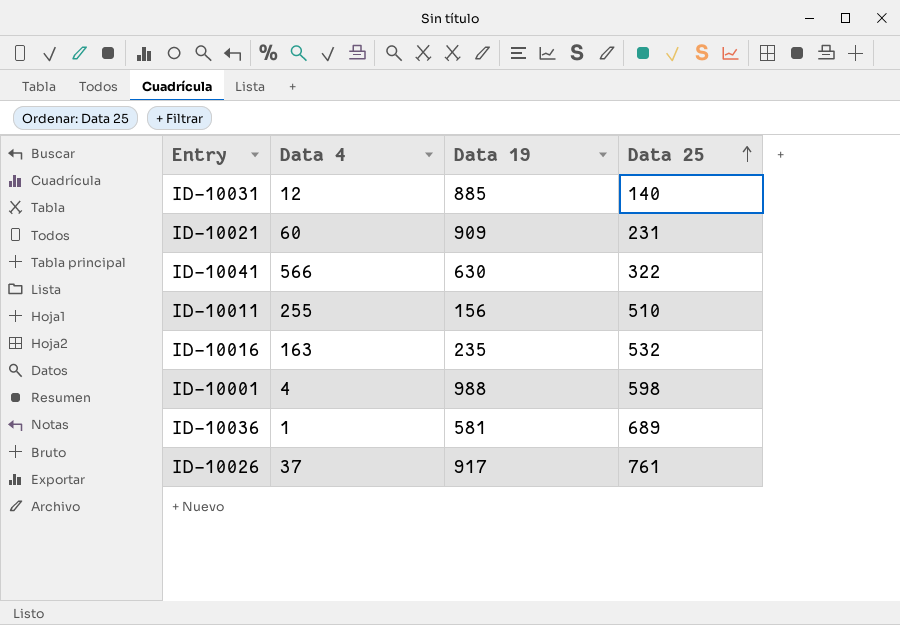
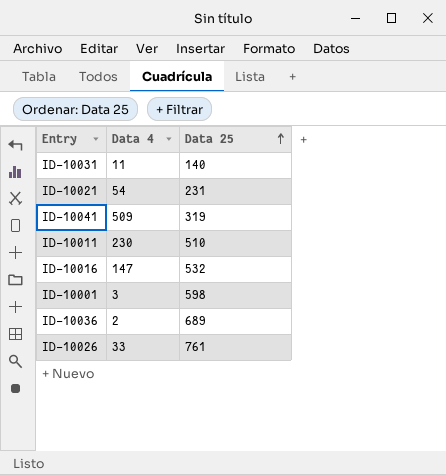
column Data 19 | position: 3 -> none
ID-10031 | Data 4: 12 -> 11
ID-10021 | Data 4: 60 -> 54
ID-10041 | Data 4: 566 -> 509
ID-10041 | Data 25: 322 -> 319
ID-10011 | Data 4: 255 -> 230
ID-10016 | Data 4: 163 -> 147
ID-10001 | Data 4: 4 -> 3
ID-10036 | Data 4: 1 -> 2
ID-10026 | Data 4: 37 -> 33

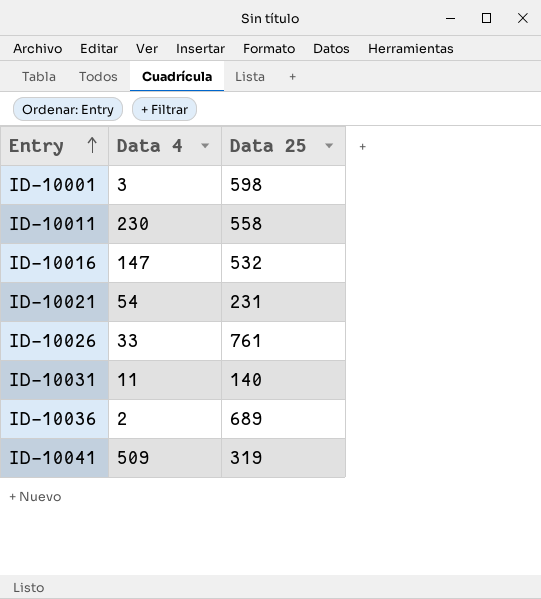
row order: Data 25 ascending -> Entry ascending
ID-10011 | Data 25: 510 -> 558

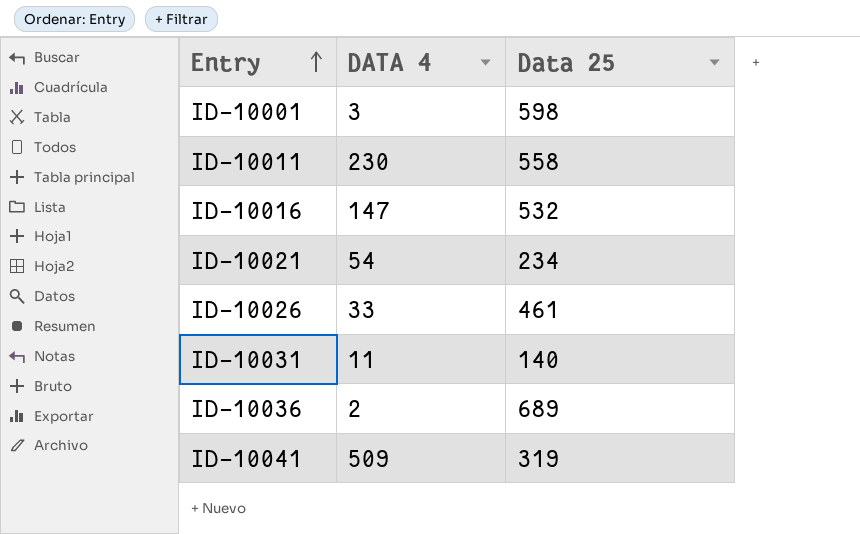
column name: Data 4 -> DATA 4
ID-10021 | Data 25: 231 -> 234
ID-10026 | Data 25: 761 -> 461

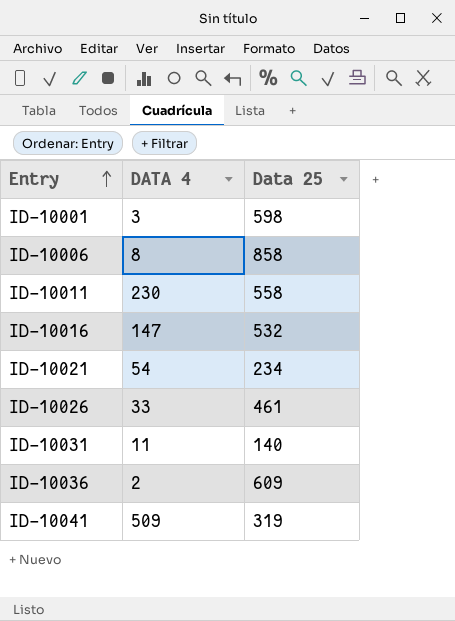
row ID-10006: none -> 8 | 858
ID-10036 | Data 25: 689 -> 609

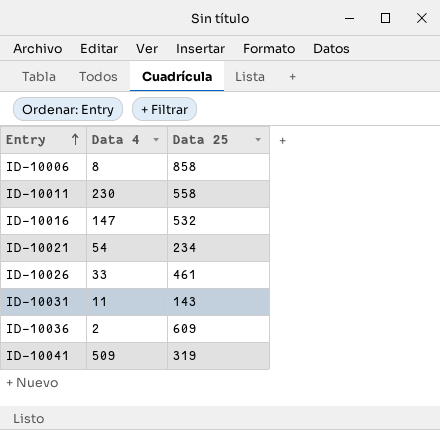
column name: DATA 4 -> Data 4
row ID-10001: 3 | 598 -> none
ID-10031 | Data 25: 140 -> 143

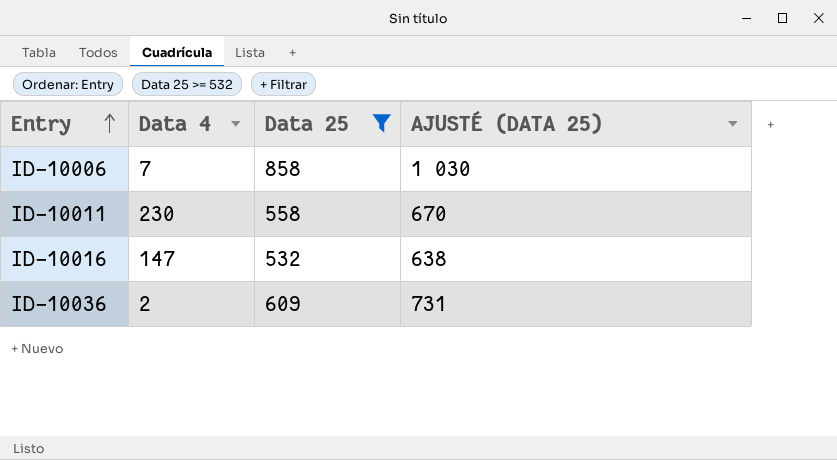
filter: none -> Data 25 >= 532
column AJUSTÉ (DATA 25) | formula: none -> [Data 25] * 1,2
ID-10006 | Data 4: 8 -> 7

